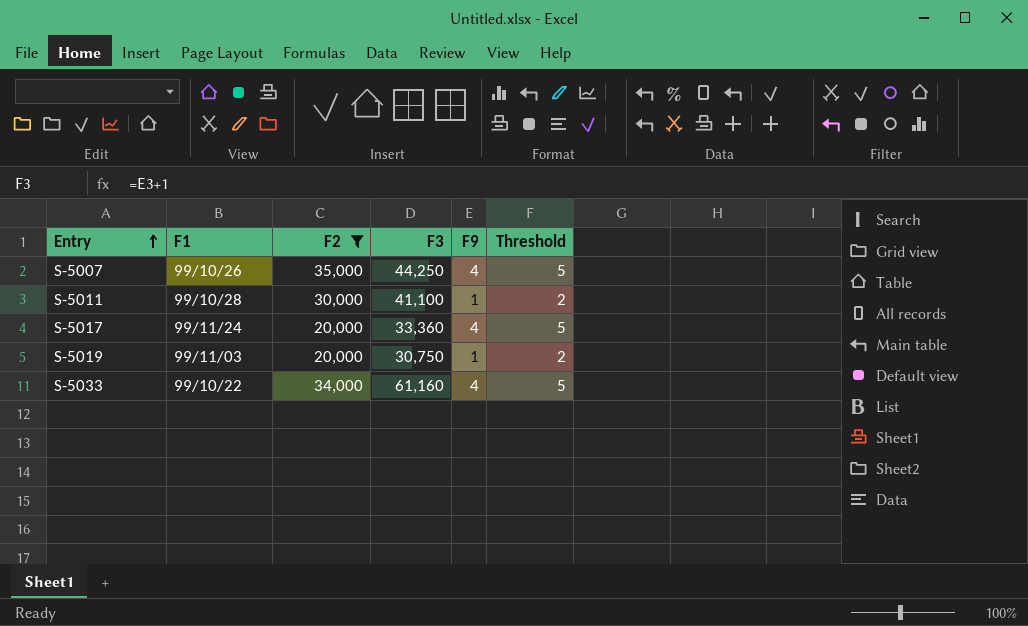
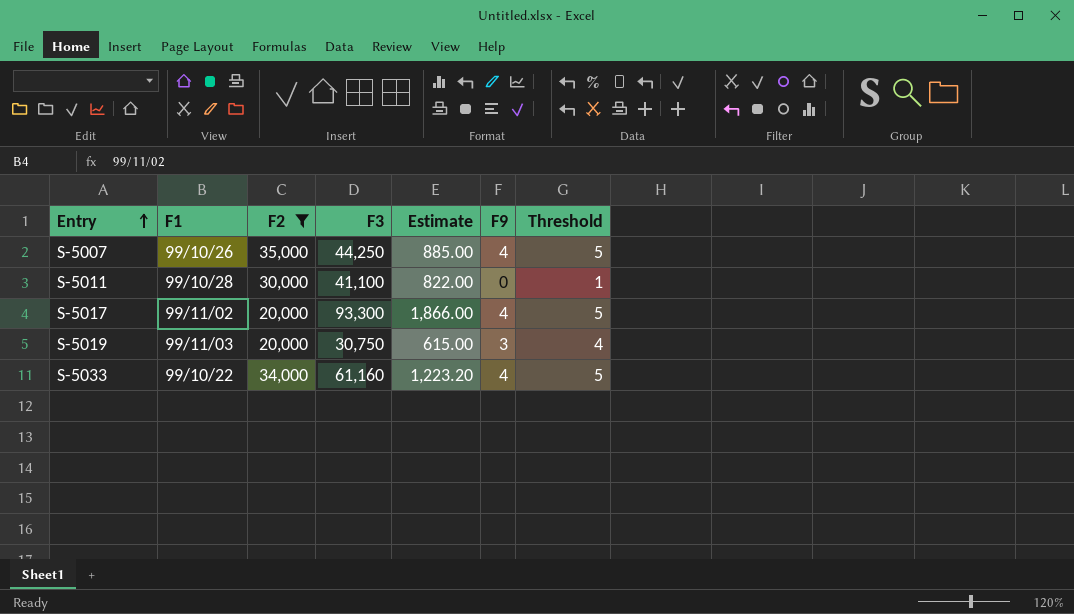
column Estimate | formula: none -> [F3] * 0.02
S-5011 | F9: 1 -> 0
S-5011 | Threshold: 2 -> 1
S-5017 | F1: 99/11/24 -> 99/11/02
S-5017 | F3: 33,360 -> 93,300
S-5019 | F9: 1 -> 3
S-5019 | Threshold: 2 -> 4

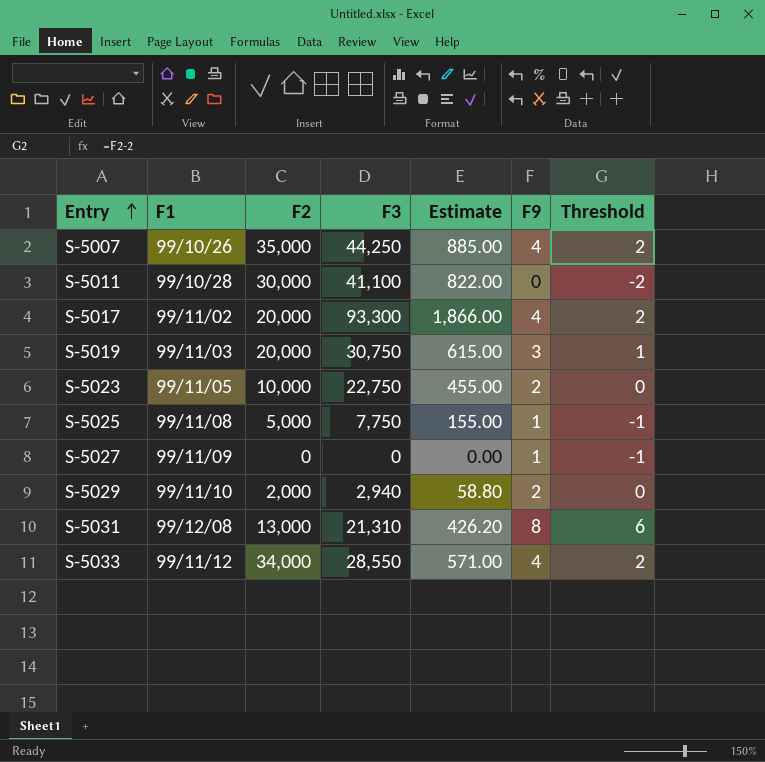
filter: F2 >= 20,000 -> none
column Threshold | formula: [F9] + 1 -> [F9] - 2
S-5033 | F1: 99/10/22 -> 99/11/12
S-5033 | F3: 61,160 -> 28,550
S-5033 | Estimate: 1,223.20 -> 571.00

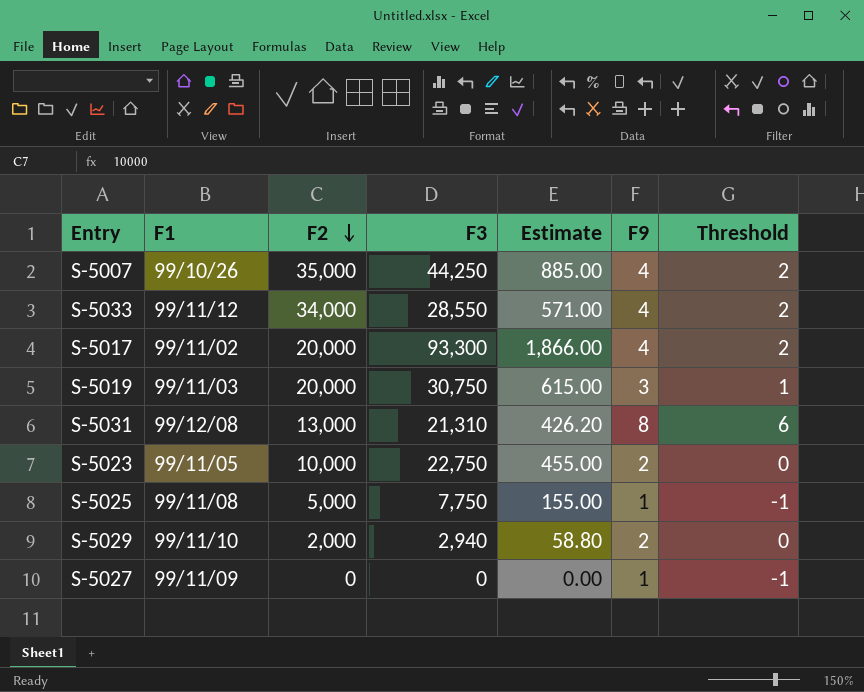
row order: Entry ascending -> F2 descending
row S-5011: 99/10/28 | 30,000 | 41,100 | 822.00 | 0 | -2 -> none

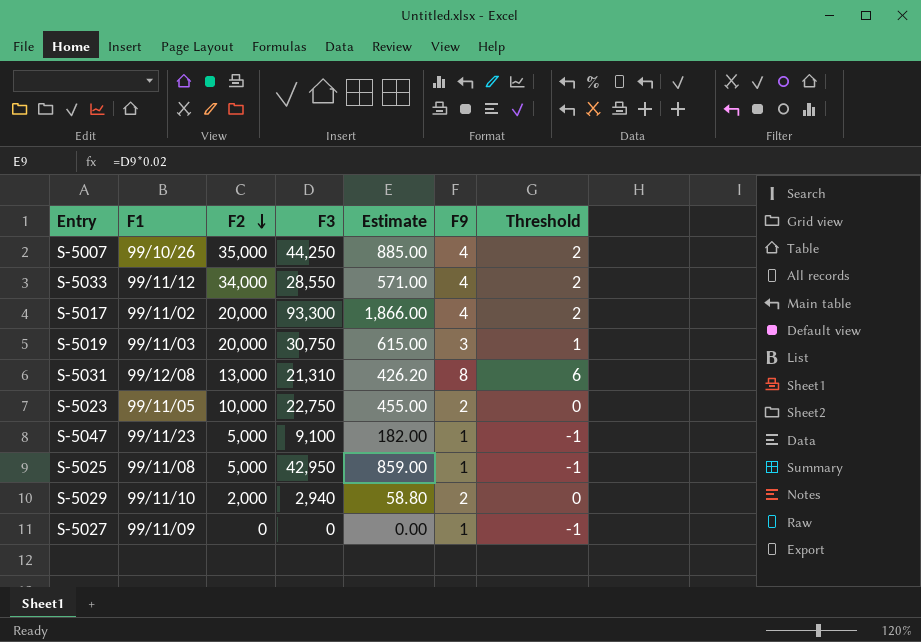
row S-5047: none -> 99/11/23 | 5,000 | 9,100 | 182.00 | 1 | -1
S-5025 | F3: 7,750 -> 42,950
S-5025 | Estimate: 155.00 -> 859.00

